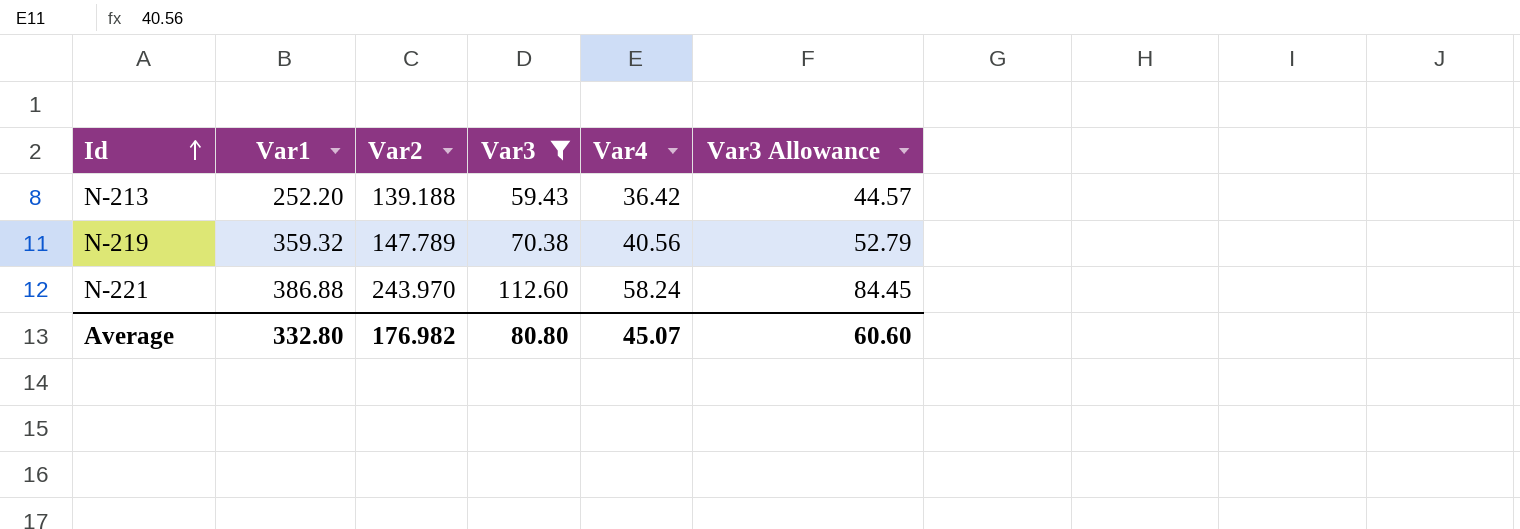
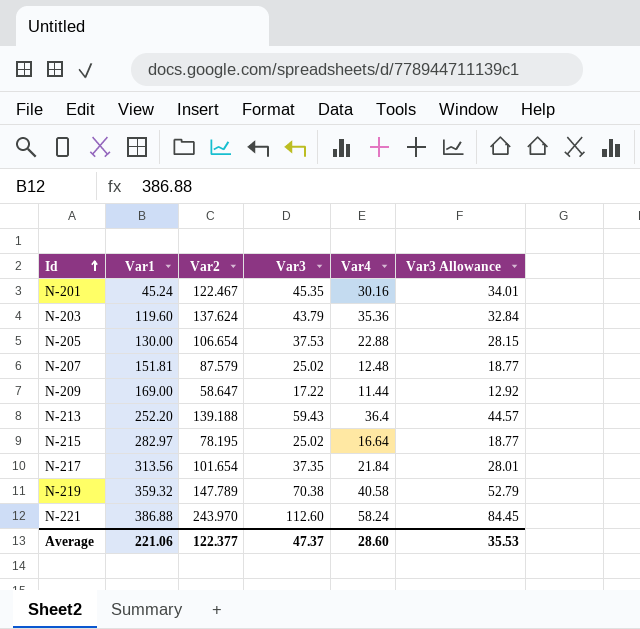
filter: Var3 >= 59.43 -> none
N-213 | Var4: 36.42 -> 36.4
N-219 | Var4: 40.56 -> 40.58
Average | Var1: 332.80 -> 221.06
Average | Var2: 176.982 -> 122.377
Average | Var3: 80.80 -> 47.37
Average | Var4: 45.07 -> 28.60
Average | Var3 Allowance: 60.60 -> 35.53

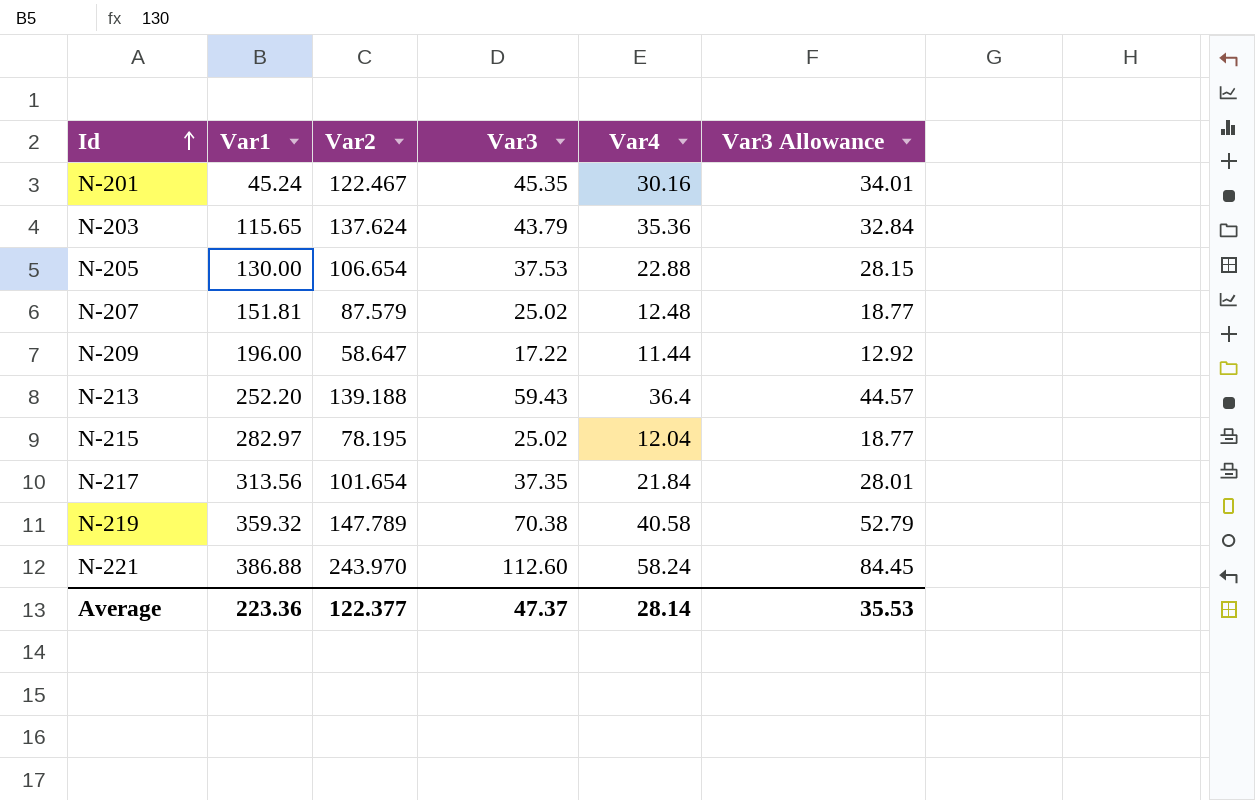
N-203 | Var1: 119.60 -> 115.65
N-209 | Var1: 169.00 -> 196.00
N-215 | Var4: 16.64 -> 12.04
Average | Var1: 221.06 -> 223.36
Average | Var4: 28.60 -> 28.14

